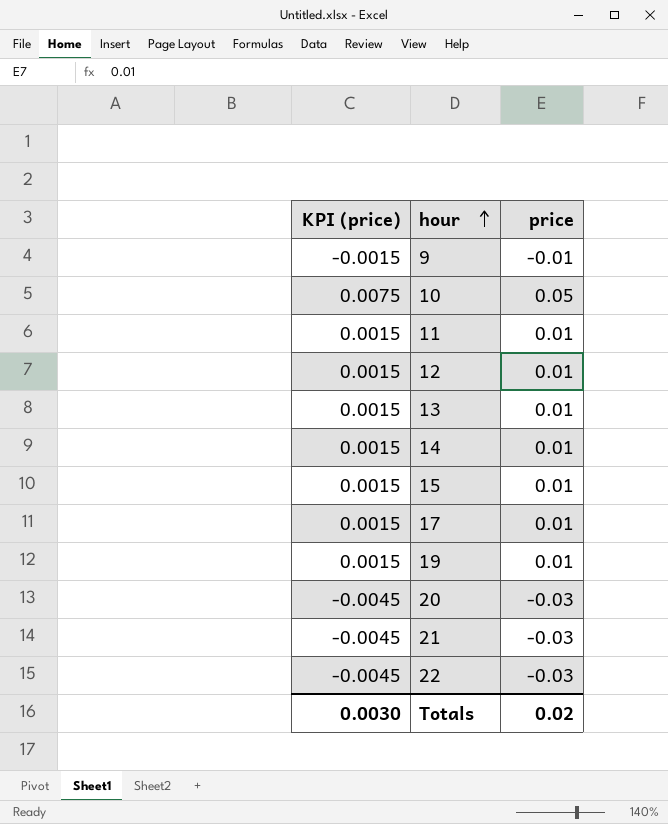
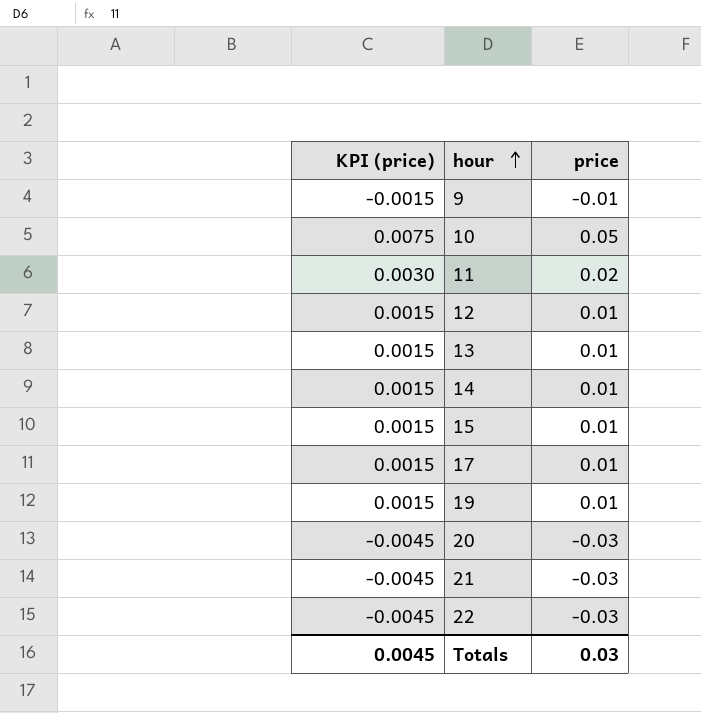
11 | KPI (price): 0.0015 -> 0.0030
11 | price: 0.01 -> 0.02
Totals | KPI (price): 0.0030 -> 0.0045
Totals | price: 0.02 -> 0.03

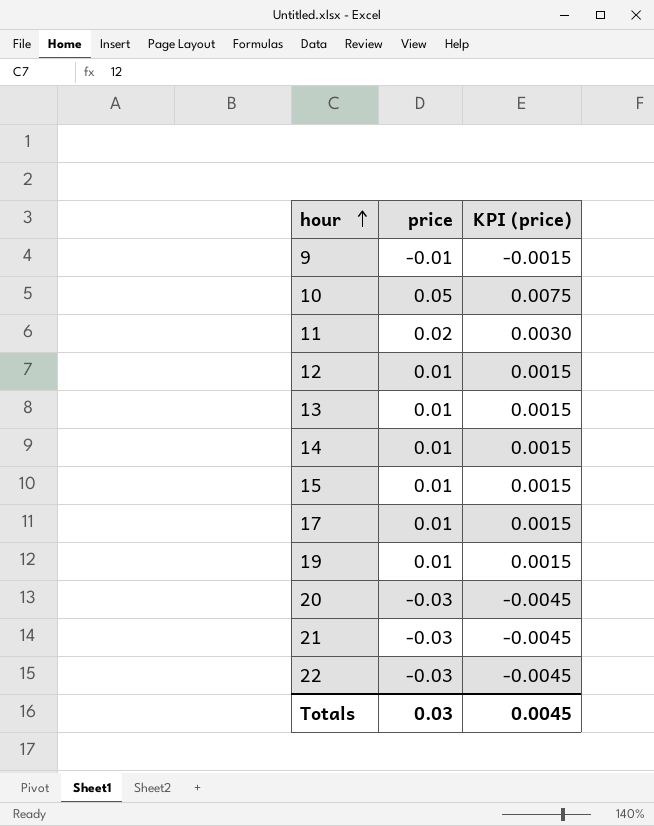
column KPI (price) | position: 1 -> 3

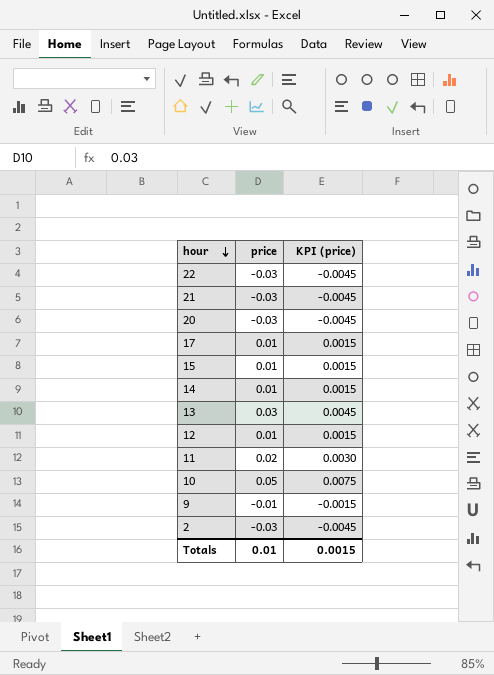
row order: hour ascending -> hour descending
row 19: 0.01 | 0.0015 -> none
13 | price: 0.01 -> 0.03
13 | KPI (price): 0.0015 -> 0.0045
row 2: none -> -0.03 | -0.0045
Totals | price: 0.03 -> 0.01
Totals | KPI (price): 0.0045 -> 0.0015

